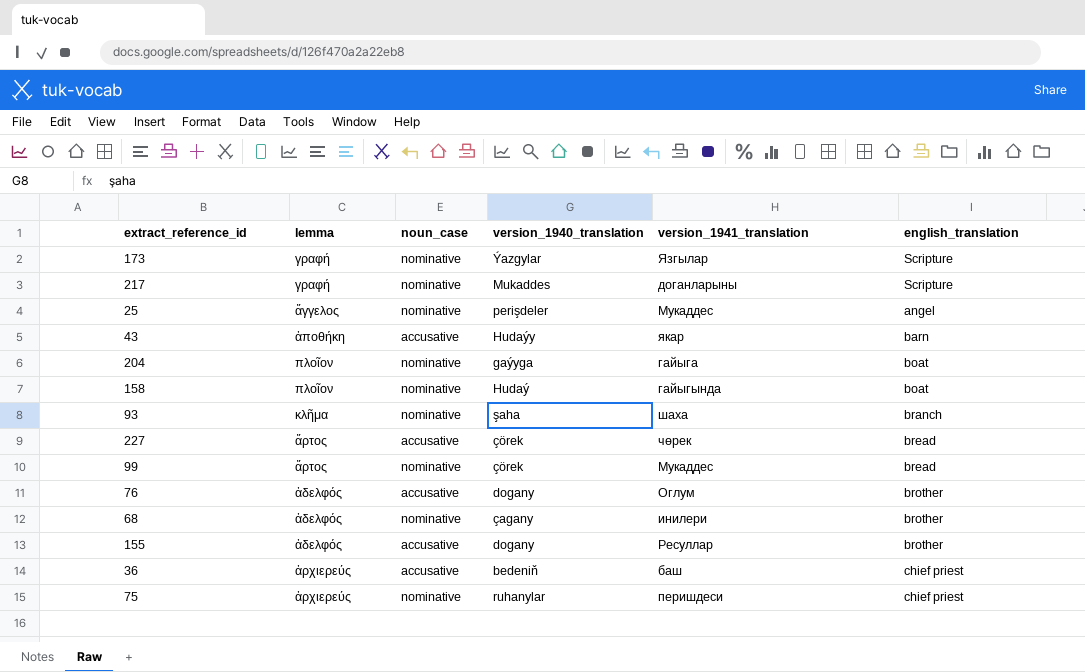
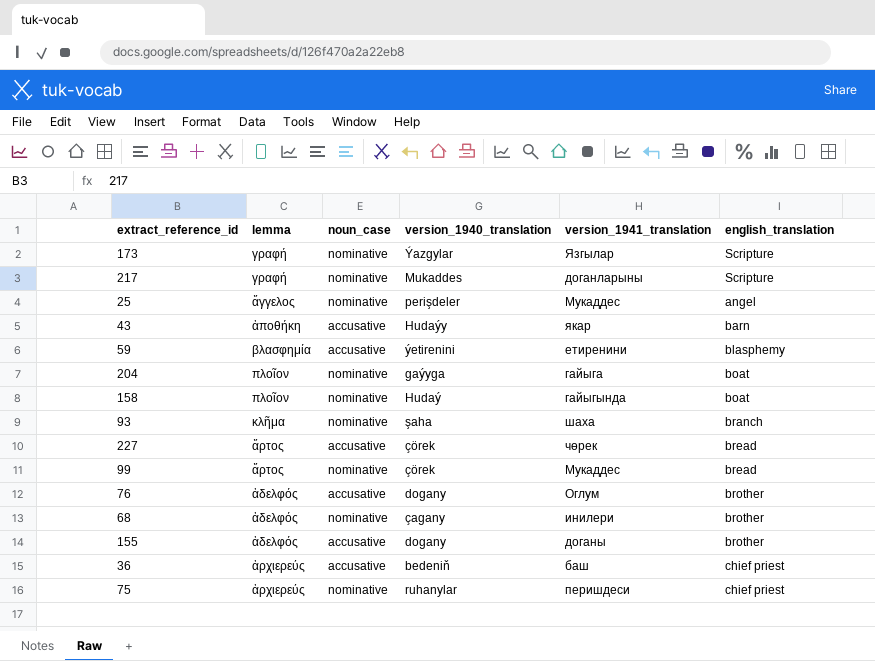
row 59: none -> βλασφημία | accusative | ýetirenini | етиренини | blasphemy
155 | version_1941_translation: Ресуллар -> доганы

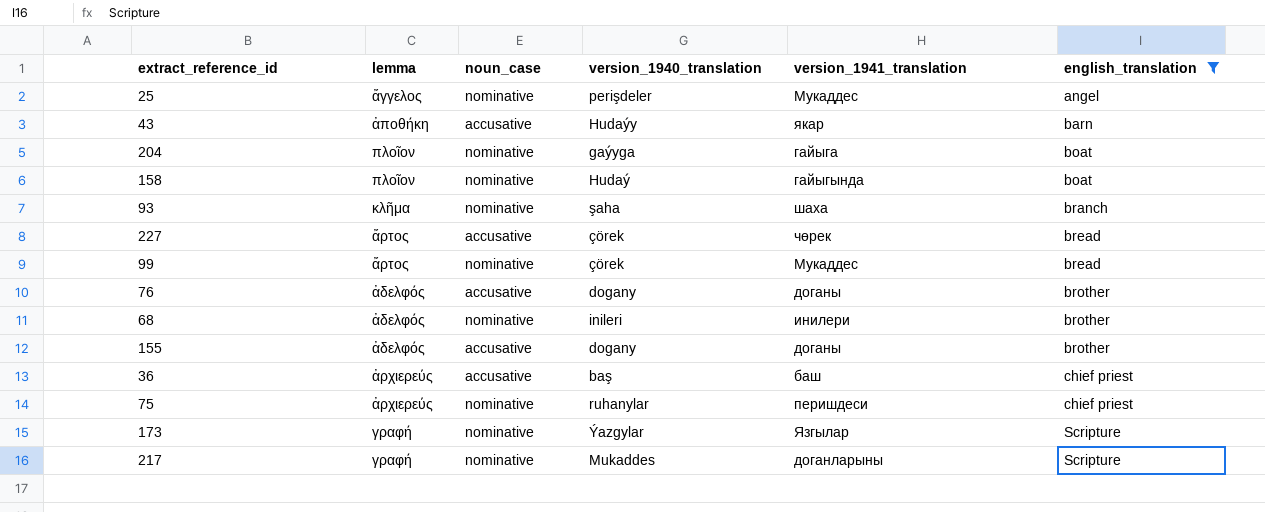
filter: none -> english_translation != blasphemy
row order: none -> english_translation ascending
76 | version_1941_translation: Оглум -> доганы
68 | version_1940_translation: çagany -> inileri
36 | version_1940_translation: bedeniň -> baş

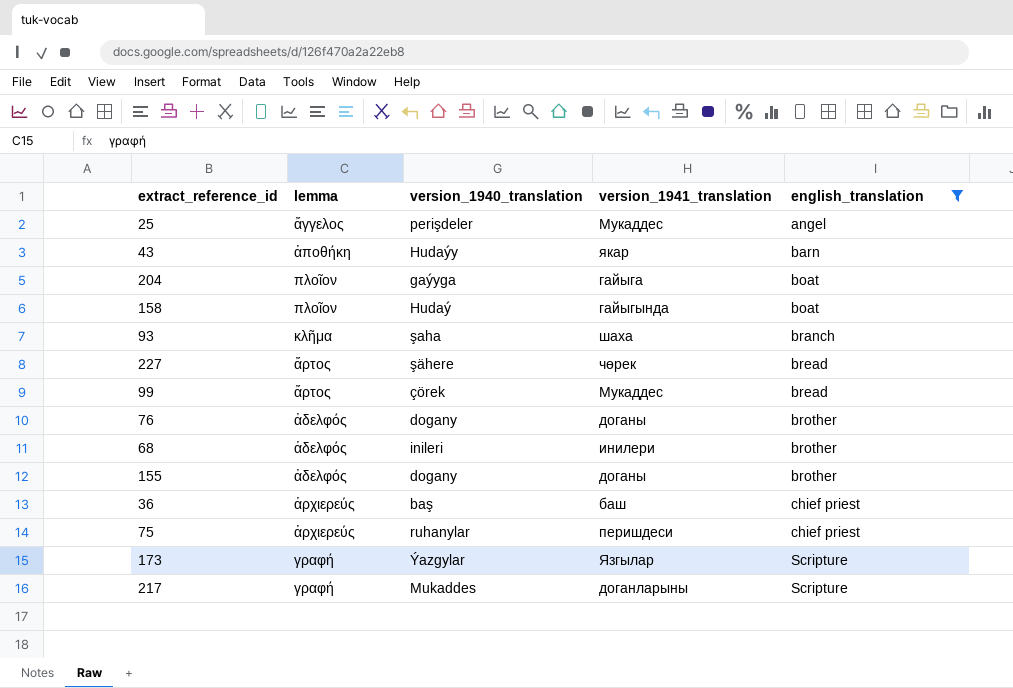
column noun_case | position: 3 -> none
227 | version_1940_translation: çörek -> şähere

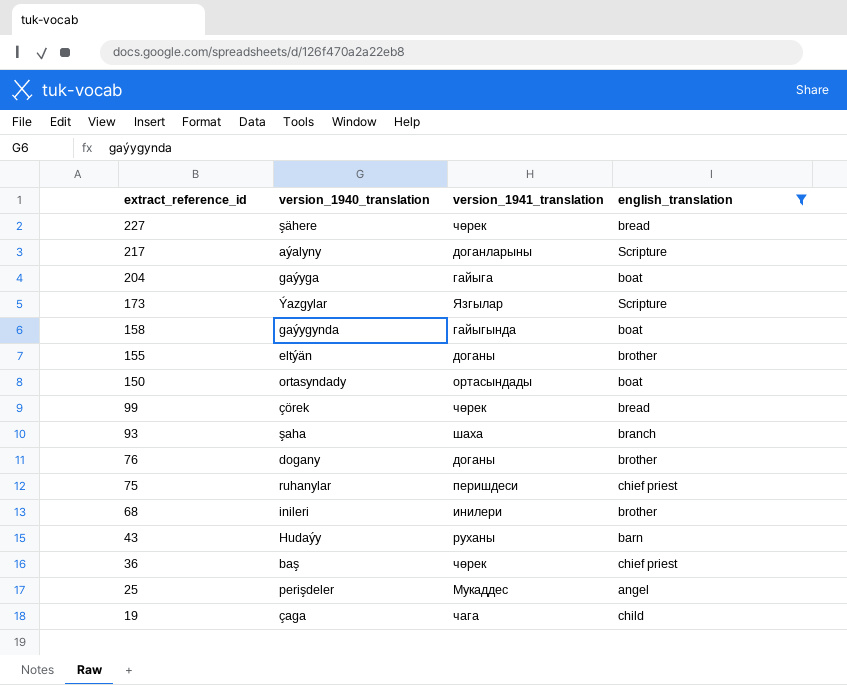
row order: english_translation ascending -> extract_reference_id descending
column lemma | position: 2 -> none
217 | version_1940_translation: Mukaddes -> aýalyny
158 | version_1940_translation: Hudaý -> gaýygynda
155 | version_1940_translation: dogany -> eltýän
row 150: none -> ortasyndady | ортасындады | boat
99 | version_1941_translation: Мукаддес -> чөрек
43 | version_1941_translation: якар -> руханы
36 | version_1941_translation: баш -> чөрек
row 19: none -> çaga | чага | child

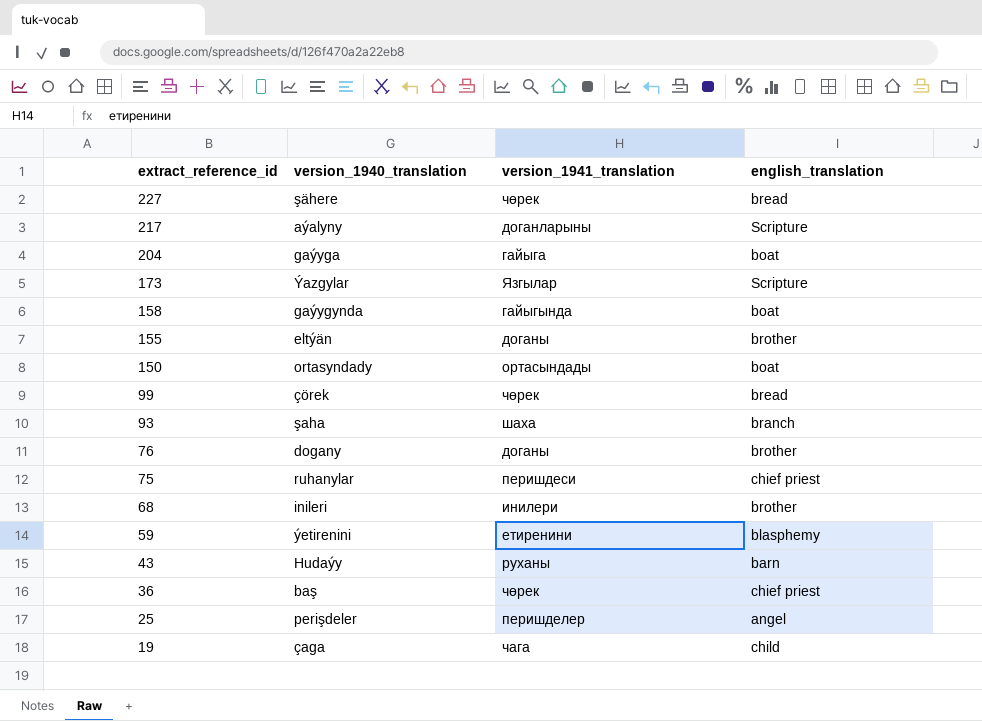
filter: english_translation != blasphemy -> none
25 | version_1941_translation: Мукаддес -> перишделер

